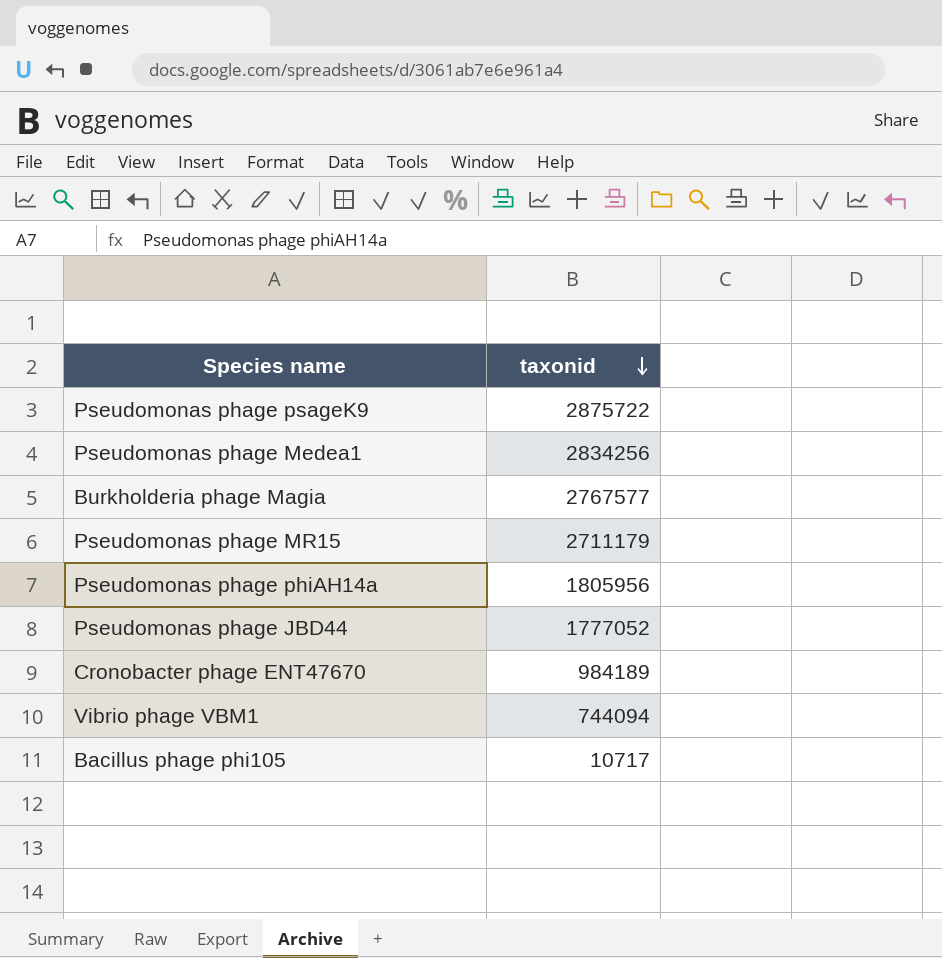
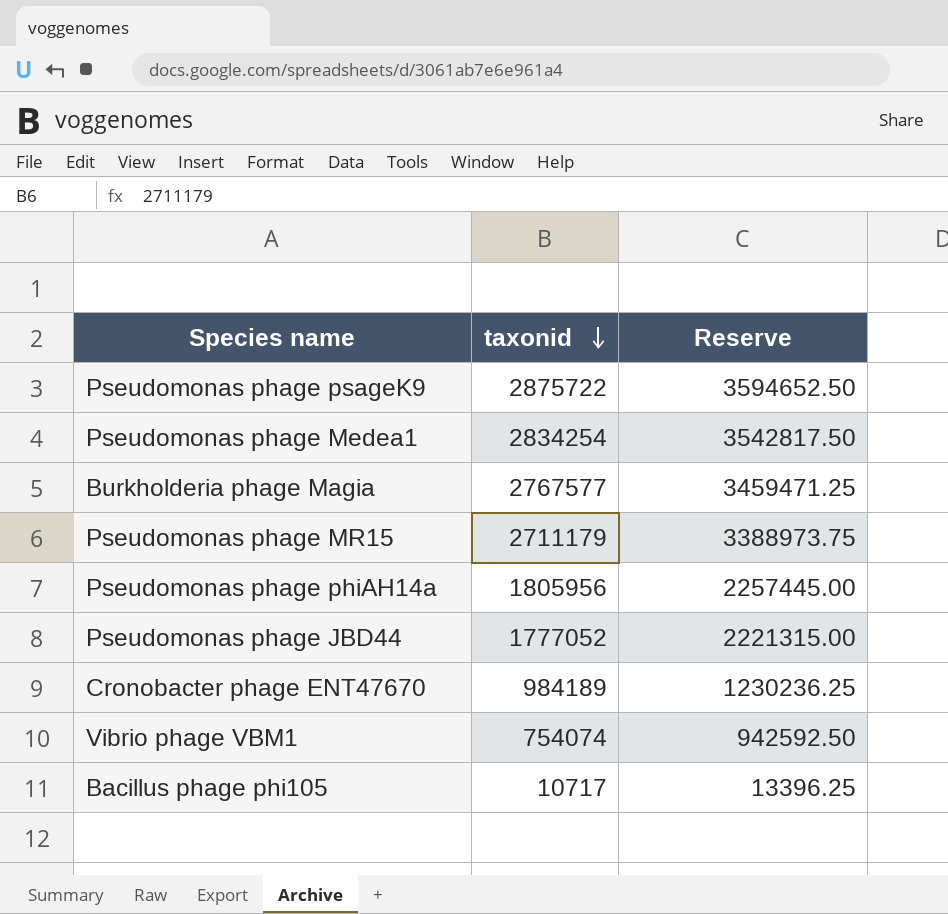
column Reserve | formula: none -> [taxonid] * 1.25
Pseudomonas phage Medea1 | taxonid: 2834256 -> 2834254
Vibrio phage VBM1 | taxonid: 744094 -> 754074

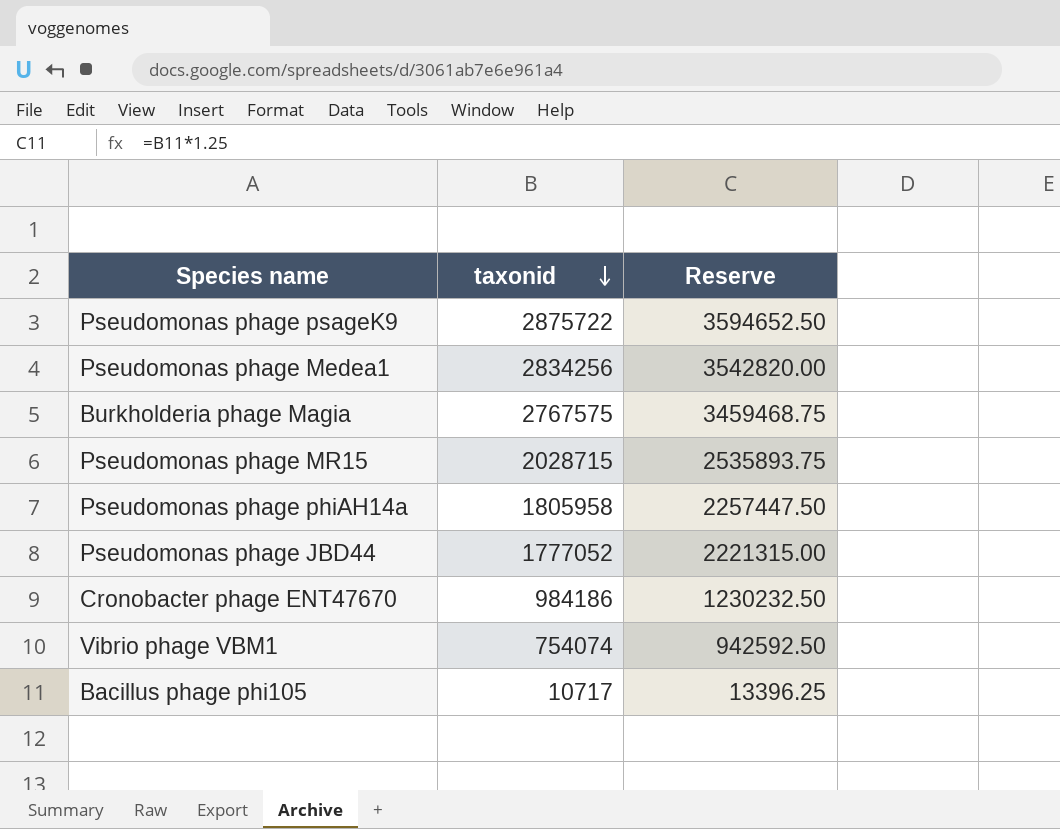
Pseudomonas phage Medea1 | taxonid: 2834254 -> 2834256
Pseudomonas phage Medea1 | Reserve: 3542817.50 -> 3542820.00
Burkholderia phage Magia | taxonid: 2767577 -> 2767575
Burkholderia phage Magia | Reserve: 3459471.25 -> 3459468.75
Pseudomonas phage MR15 | taxonid: 2711179 -> 2028715
Pseudomonas phage MR15 | Reserve: 3388973.75 -> 2535893.75
Pseudomonas phage phiAH14a | taxonid: 1805956 -> 1805958
Pseudomonas phage phiAH14a | Reserve: 2257445.00 -> 2257447.50
Cronobacter phage ENT47670 | taxonid: 984189 -> 984186
Cronobacter phage ENT47670 | Reserve: 1230236.25 -> 1230232.50

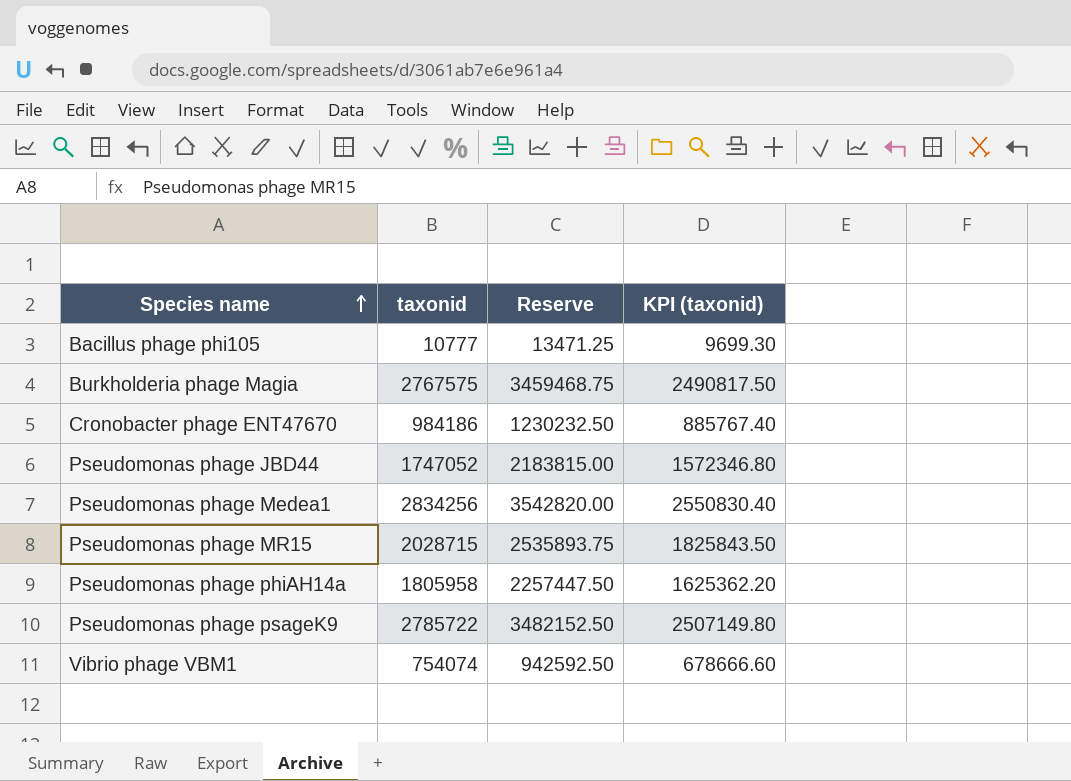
row order: taxonid descending -> Species name ascending
column KPI (taxonid) | formula: none -> [taxonid] * 0.9
Bacillus phage phi105 | taxonid: 10717 -> 10777
Bacillus phage phi105 | Reserve: 13396.25 -> 13471.25
Pseudomonas phage JBD44 | taxonid: 1777052 -> 1747052
Pseudomonas phage JBD44 | Reserve: 2221315.00 -> 2183815.00
Pseudomonas phage psageK9 | taxonid: 2875722 -> 2785722
Pseudomonas phage psageK9 | Reserve: 3594652.50 -> 3482152.50

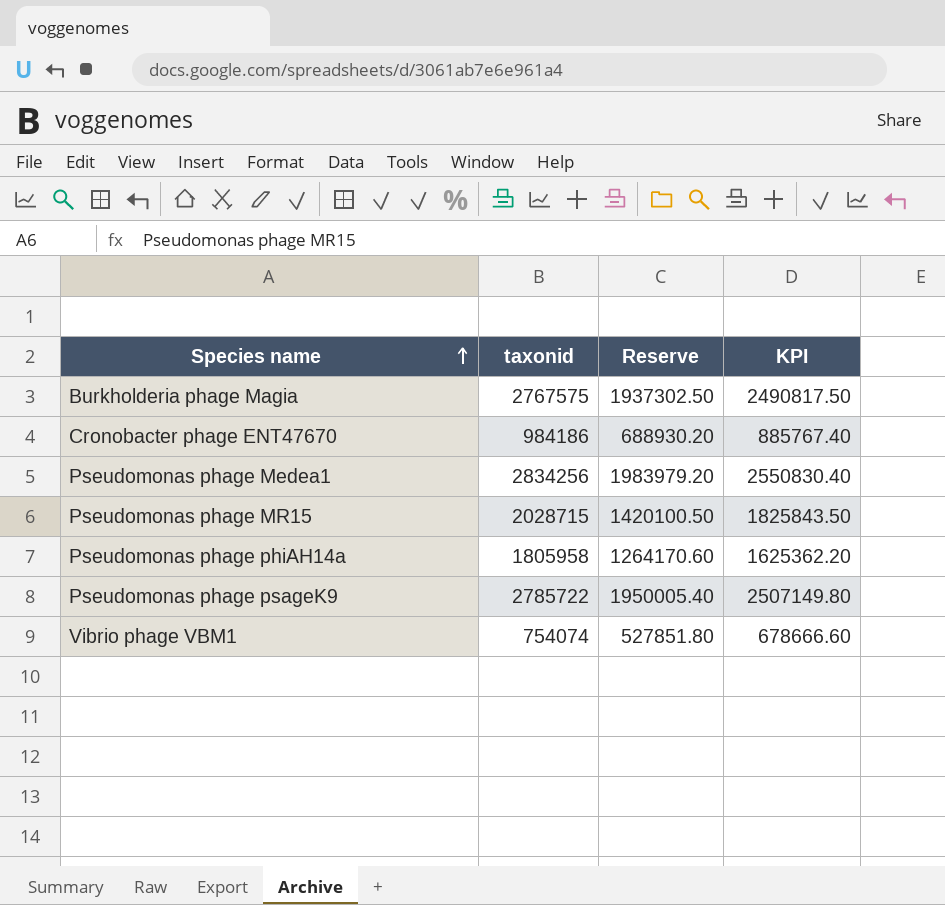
column Reserve | formula: [taxonid] * 1.25 -> [taxonid] * 0.7
column name: KPI (taxonid) -> KPI
row Bacillus phage phi105: 10777 | 13471.25 | 9699.30 -> none
row Pseudomonas phage JBD44: 1747052 | 2183815.00 | 1572346.80 -> none

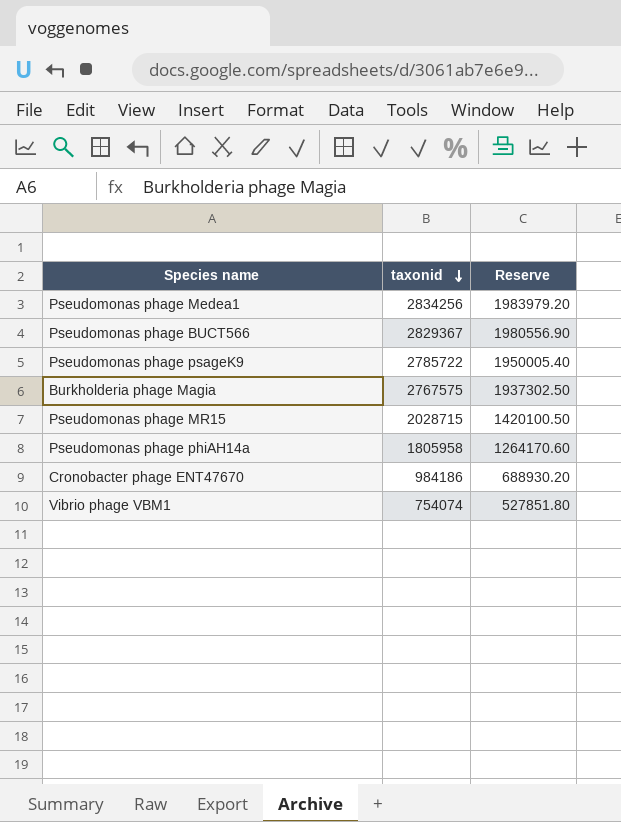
row order: Species name ascending -> taxonid descending
column KPI | formula: [taxonid] * 0.9 -> none
row Pseudomonas phage BUCT566: none -> 2829367 | 1980556.90

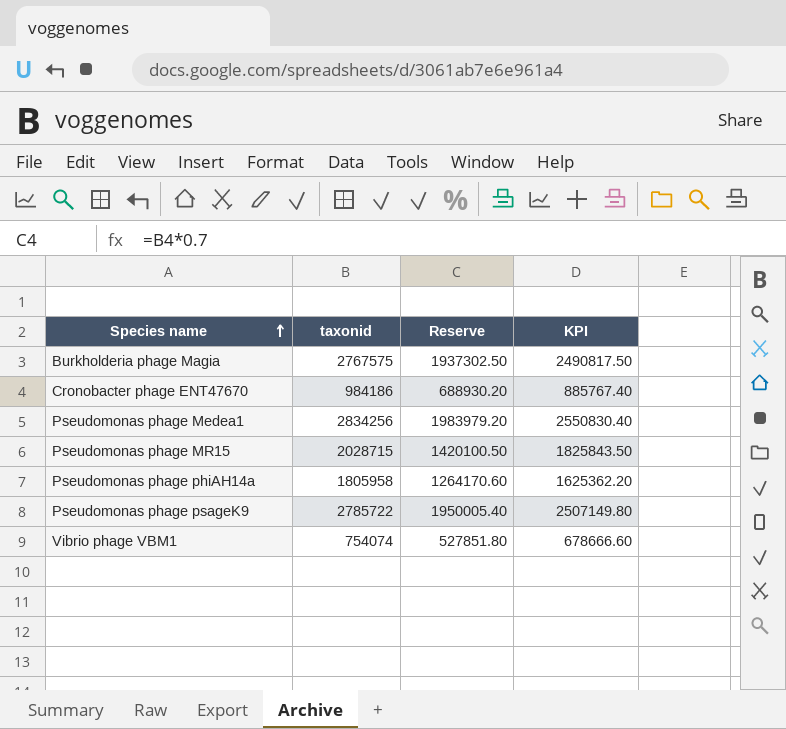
row order: taxonid descending -> Species name ascending
column KPI | formula: none -> [taxonid] * 0.9
row Pseudomonas phage BUCT566: 2829367 | 1980556.90 -> none

